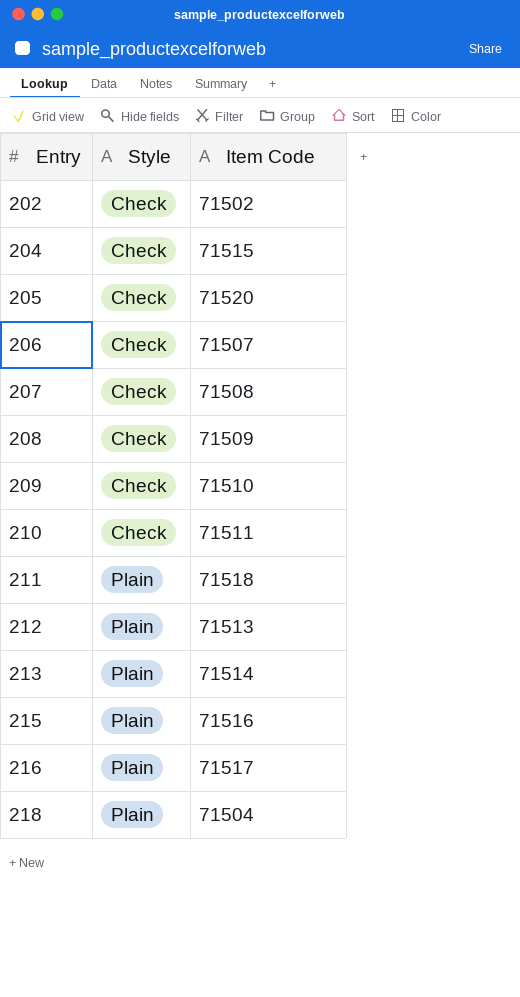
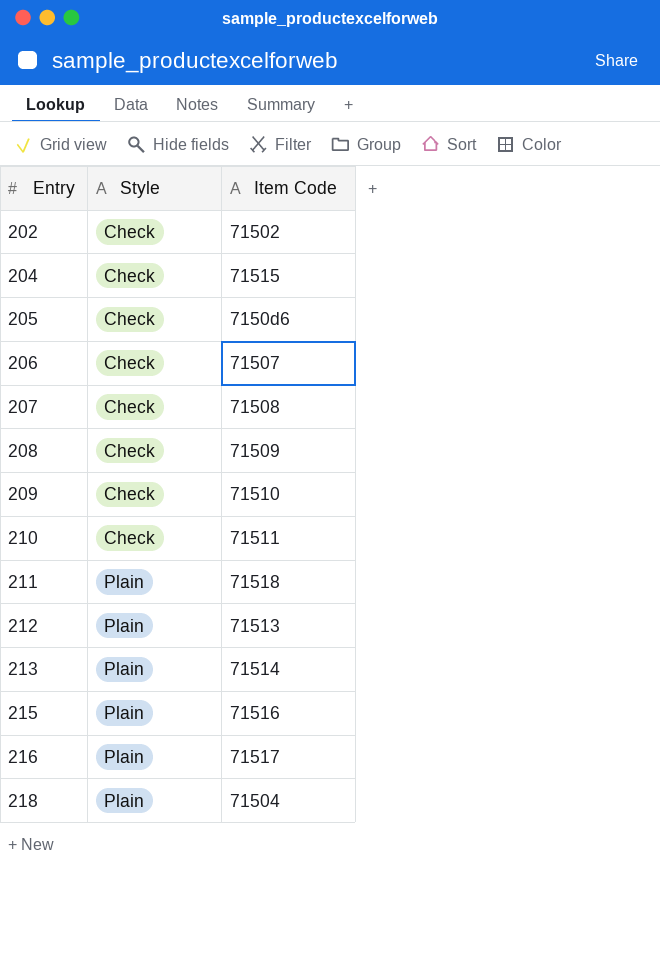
205 | Item Code: 71520 -> 7150d6

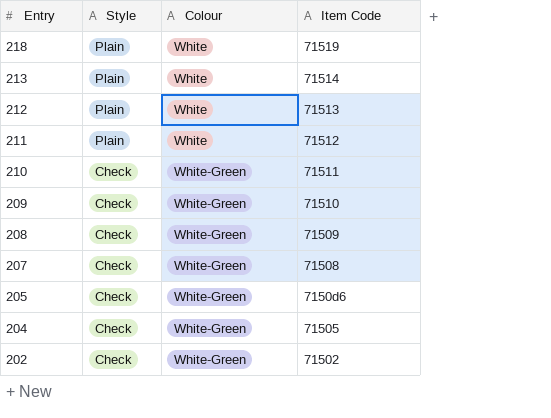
row order: Entry ascending -> Entry descending
column Colour | position: none -> 3
row 206: Check | 71507 -> none
row 215: Plain | 71516 -> none
row 216: Plain | 71517 -> none
218 | Item Code: 71504 -> 71519
211 | Item Code: 71518 -> 71512
204 | Item Code: 71515 -> 71505

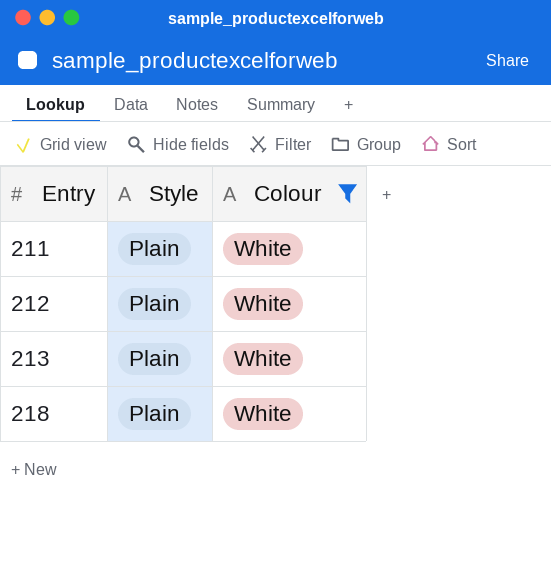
filter: none -> Colour = White
row order: Entry descending -> Entry ascending
column Item Code | position: 4 -> none

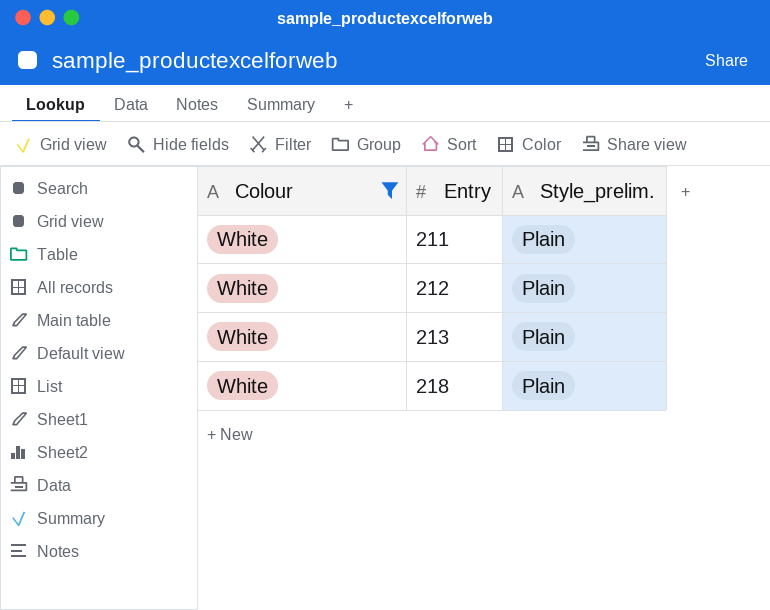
column Colour | position: 3 -> 1
column name: Style -> Style_prelim.

